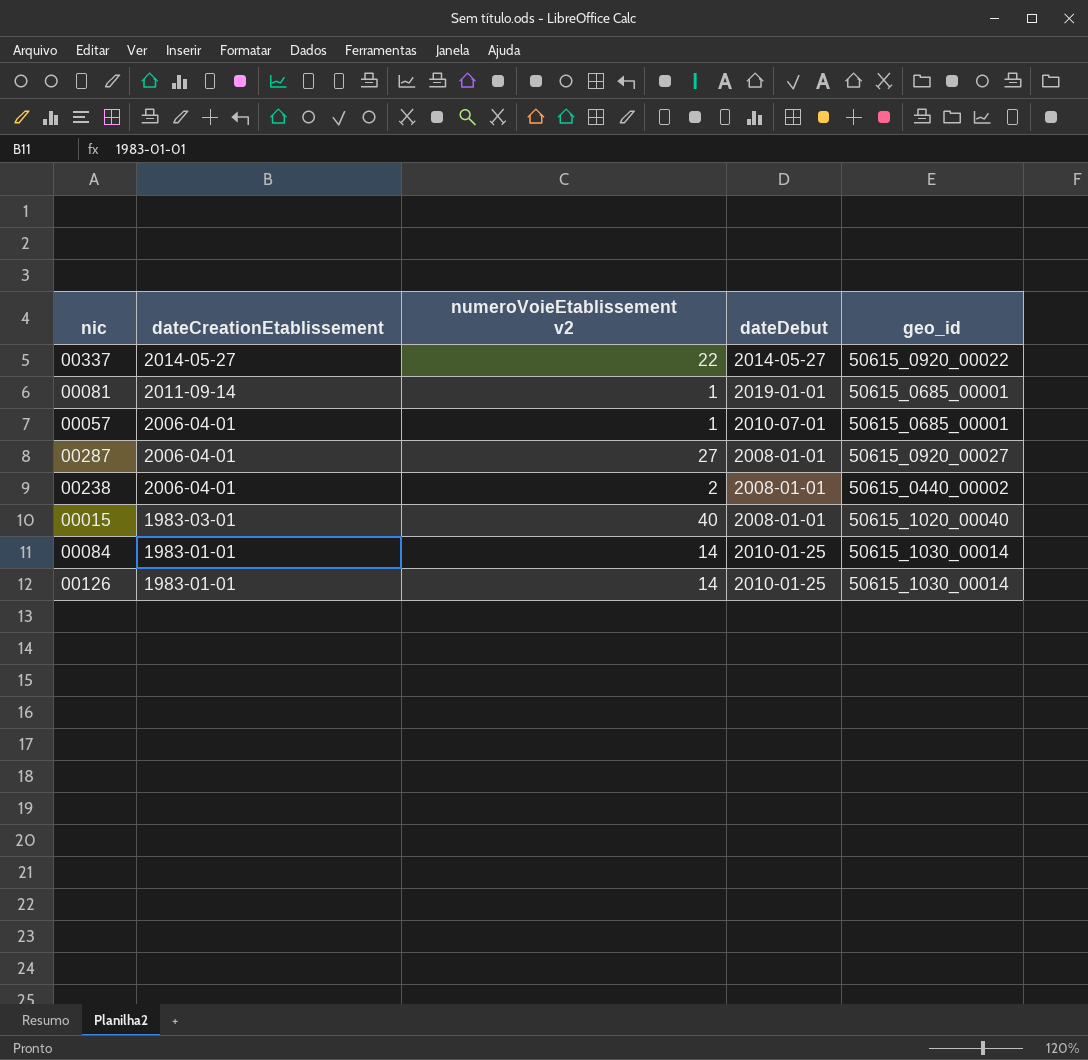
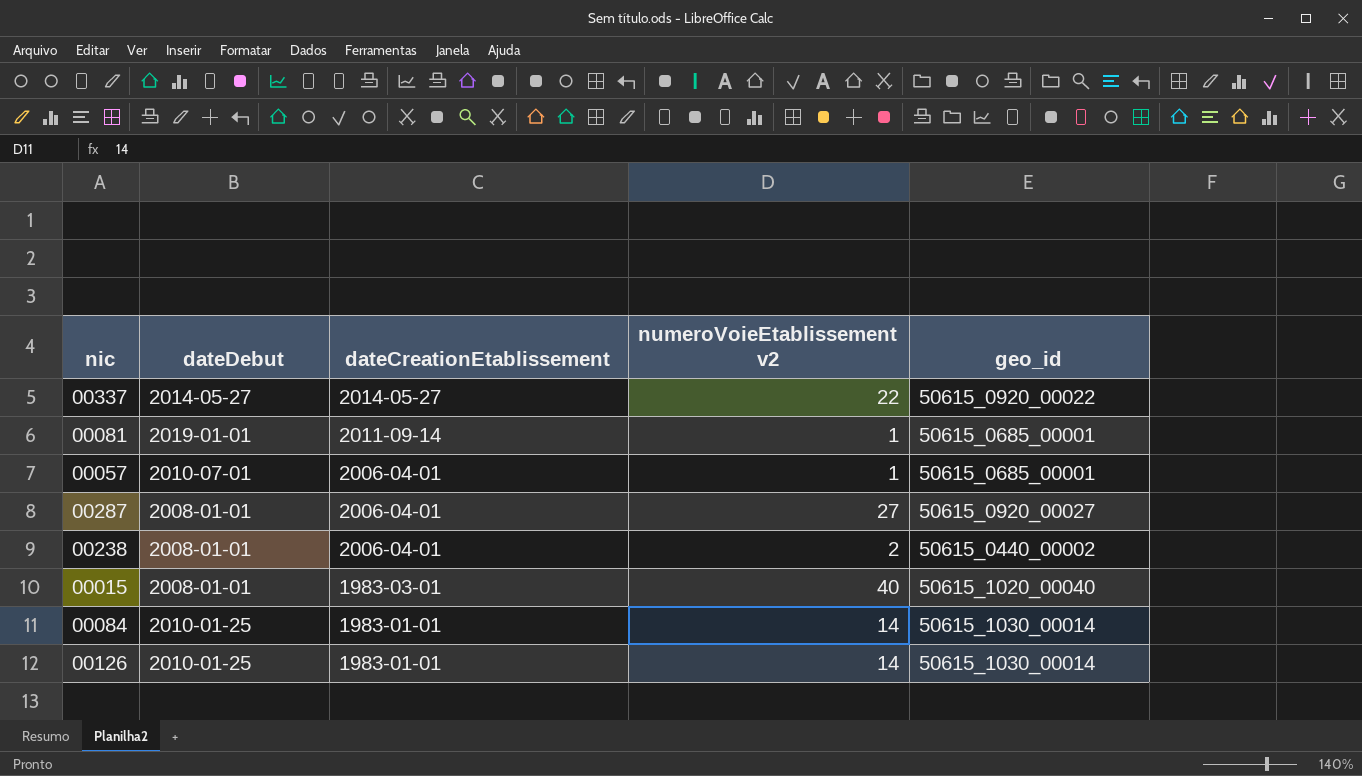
column dateDebut | position: 4 -> 2

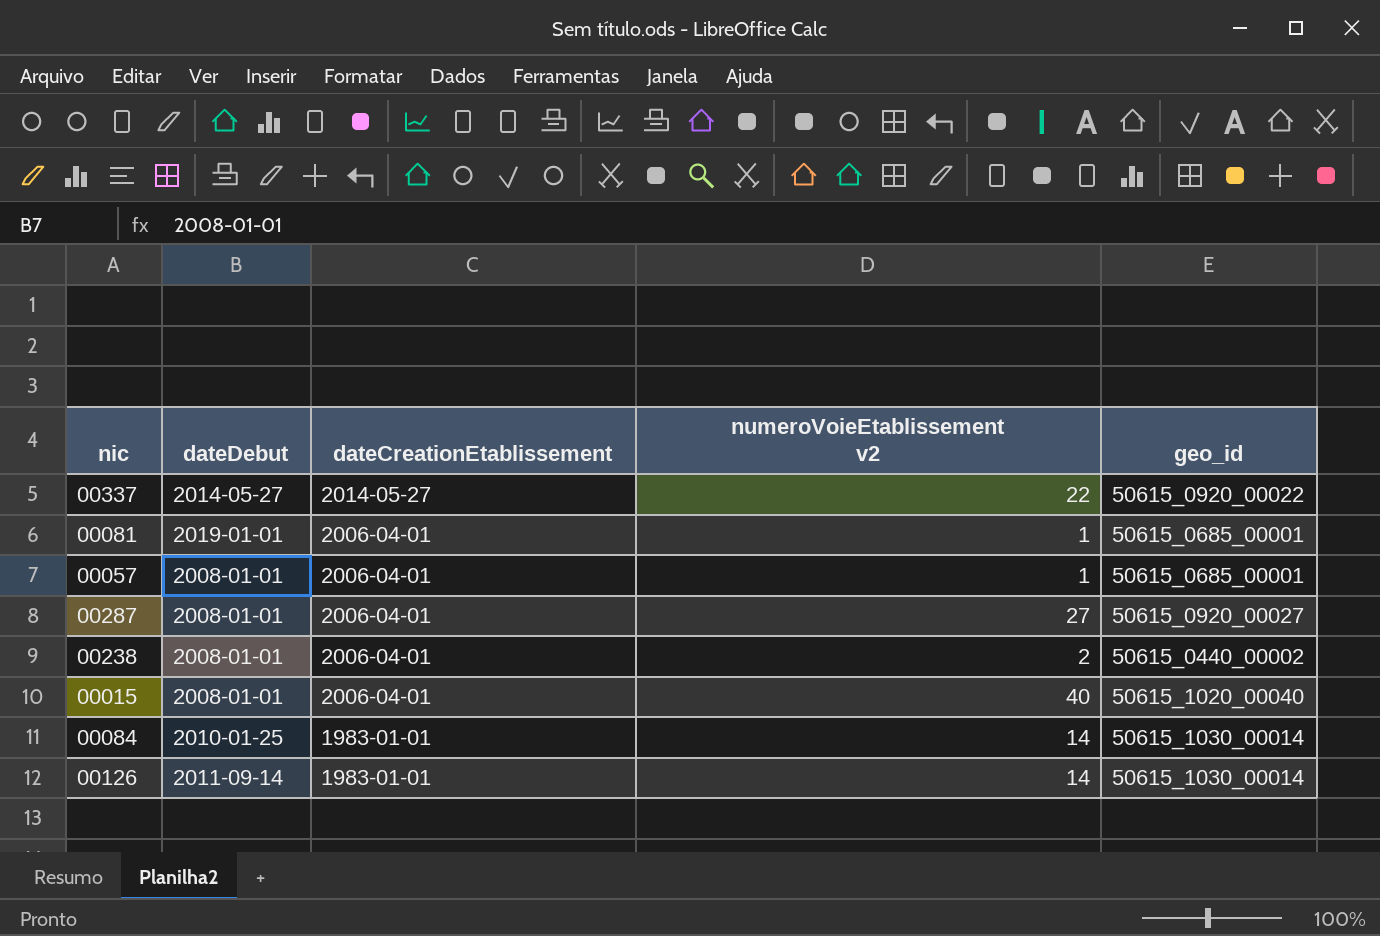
00081 | dateCreationEtablissement: 2011-09-14 -> 2006-04-01
00057 | dateDebut: 2010-07-01 -> 2008-01-01
00015 | dateCreationEtablissement: 1983-03-01 -> 2006-04-01
00126 | dateDebut: 2010-01-25 -> 2011-09-14

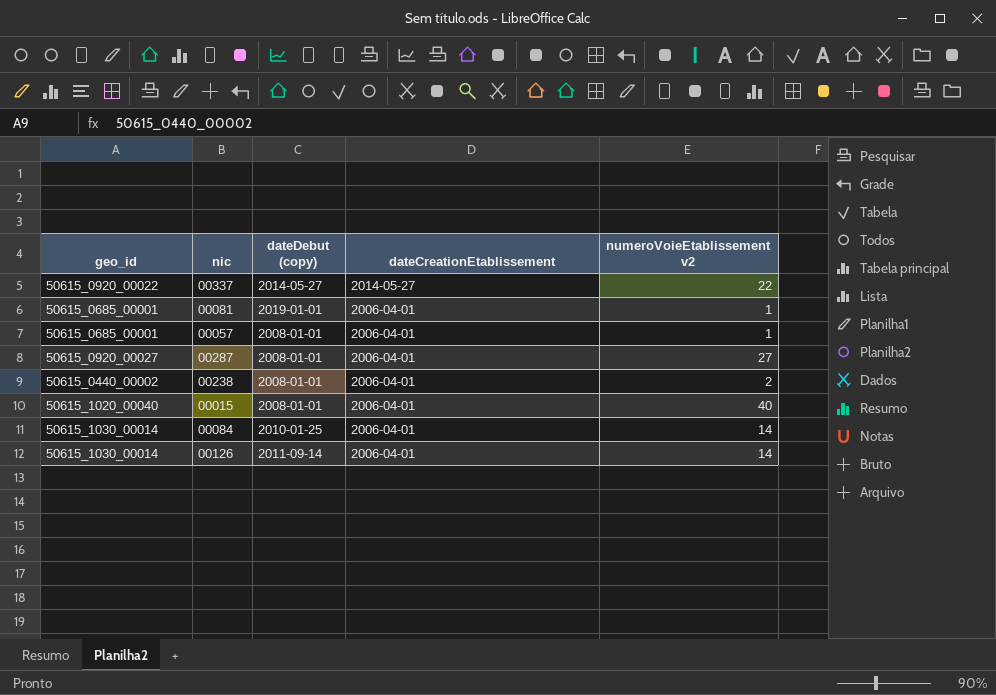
column geo_id | position: 5 -> 1
column name: dateDebut -> dateDebut (copy)
00084 | dateCreationEtablissement: 1983-01-01 -> 2006-04-01
00126 | dateCreationEtablissement: 1983-01-01 -> 2006-04-01

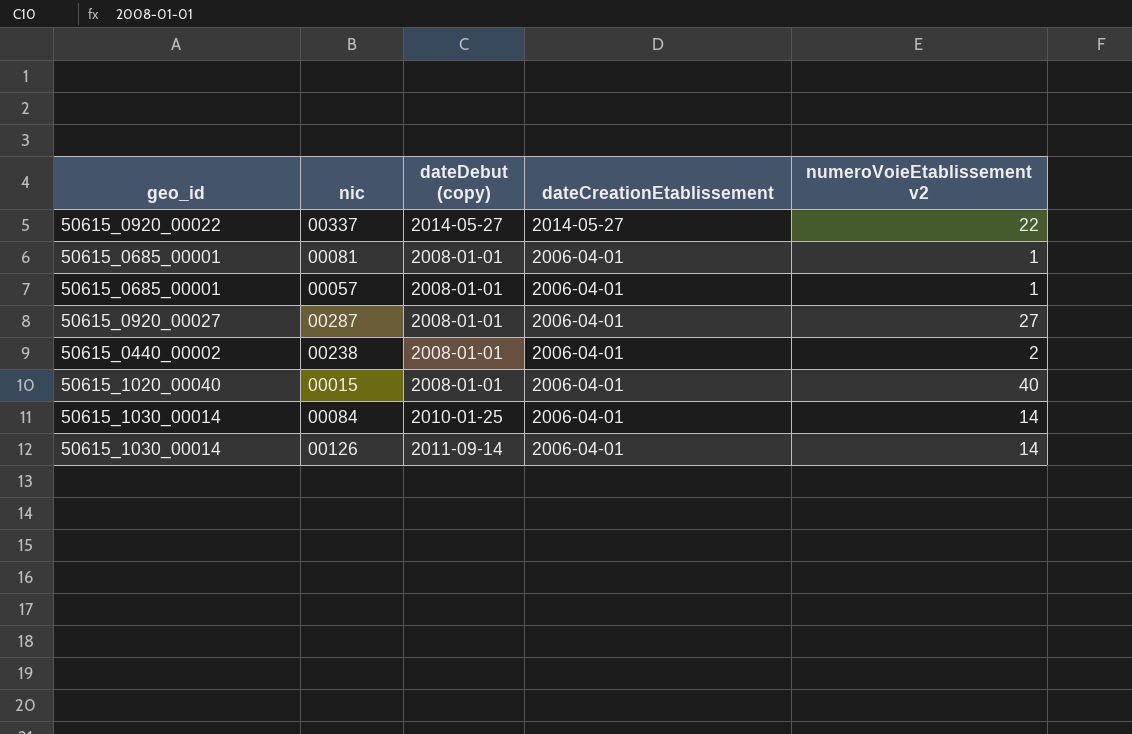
00081 | dateDebut (copy): 2019-01-01 -> 2008-01-01

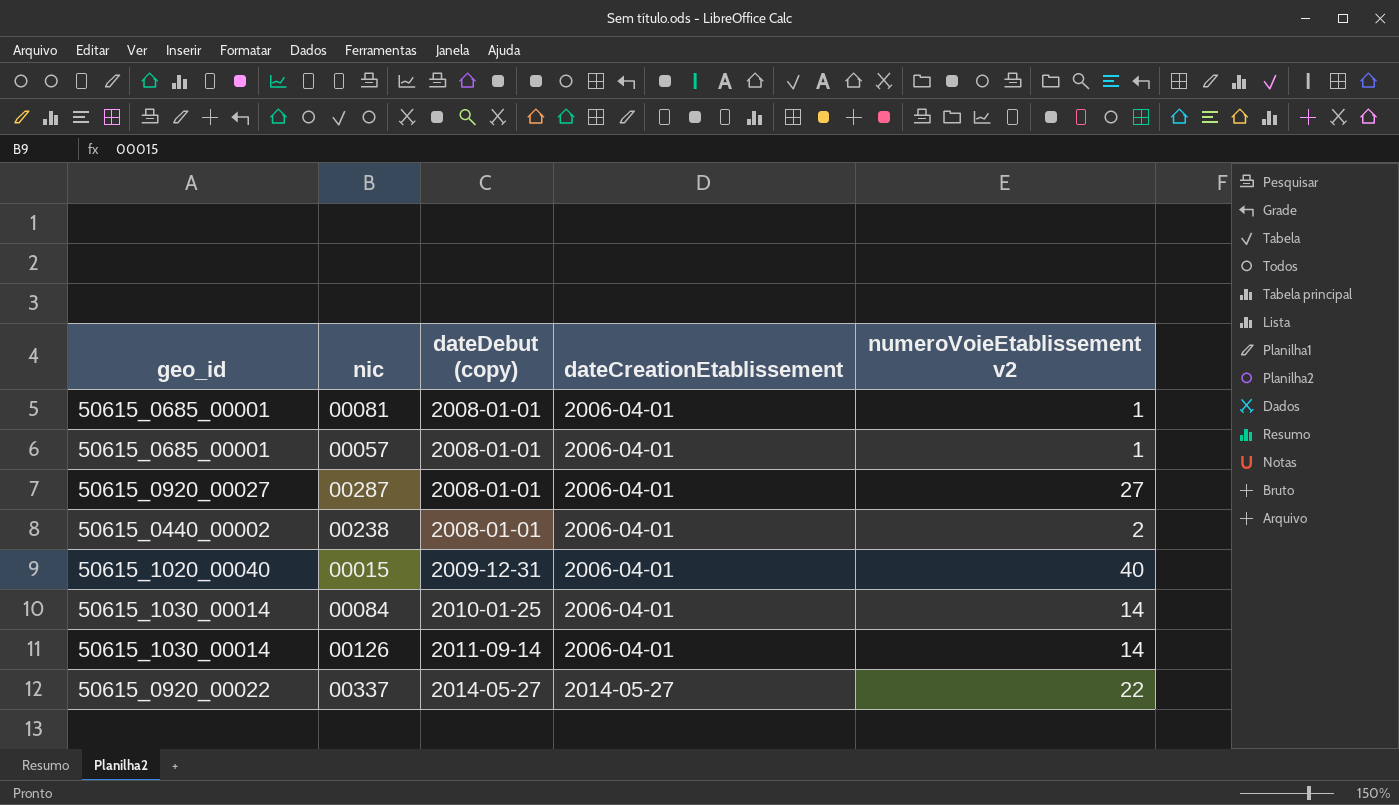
row order: dateCreationEtablissement descending -> dateDebut (copy) ascending
00015 | dateDebut (copy): 2008-01-01 -> 2009-12-31

